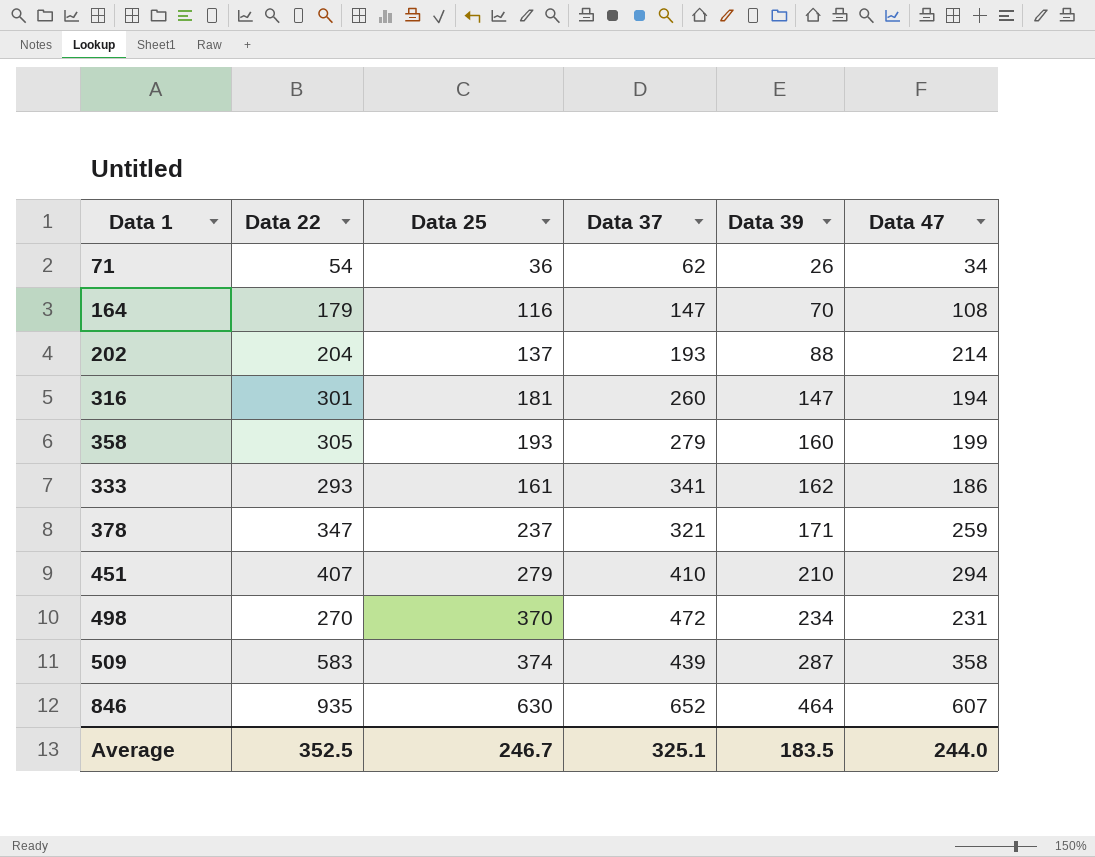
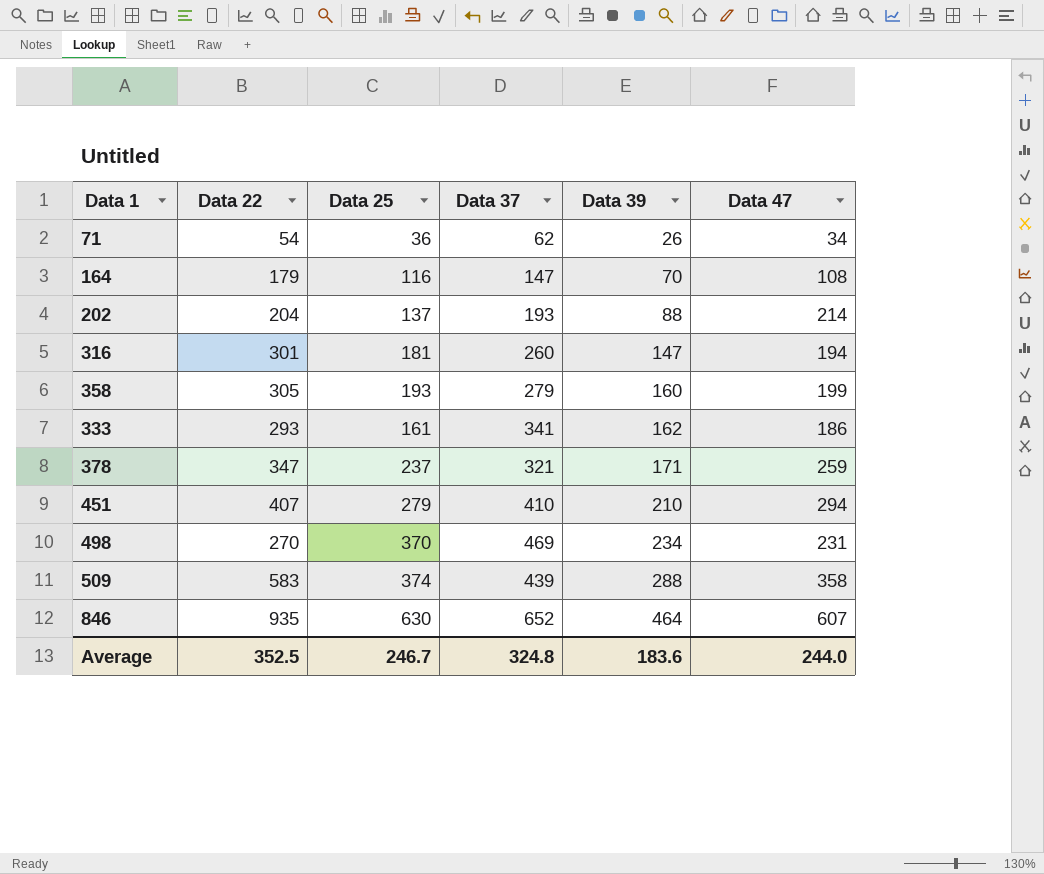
498 | Data 37: 472 -> 469
509 | Data 39: 287 -> 288
Average | Data 37: 325.1 -> 324.8
Average | Data 39: 183.5 -> 183.6

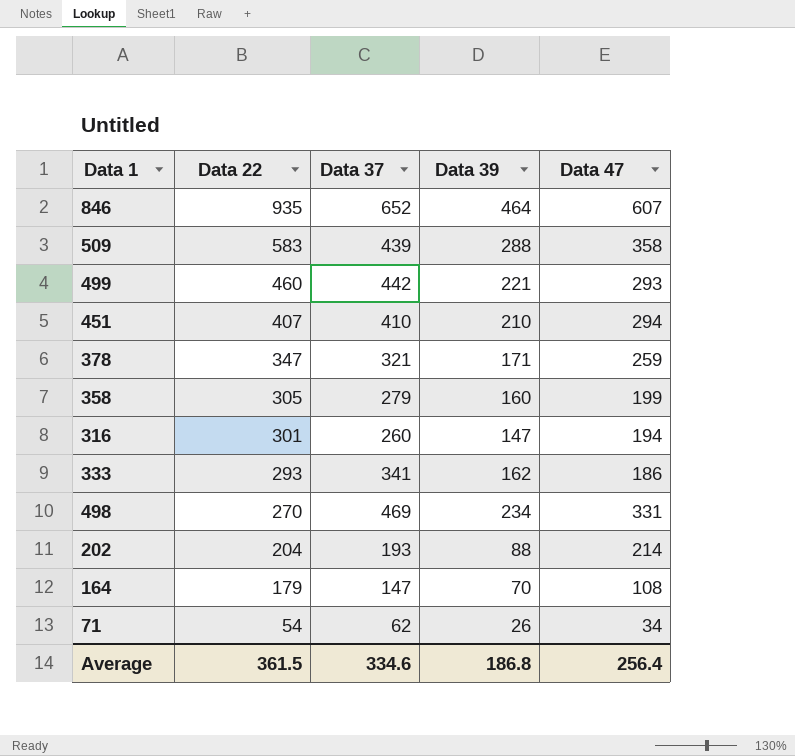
row order: Data 39 ascending -> Data 22 descending
column Data 25 | position: 3 -> none
row 499: none -> 460 | 442 | 221 | 293
498 | Data 47: 231 -> 331
Average | Data 22: 352.5 -> 361.5
Average | Data 37: 324.8 -> 334.6
Average | Data 39: 183.6 -> 186.8
Average | Data 47: 244.0 -> 256.4

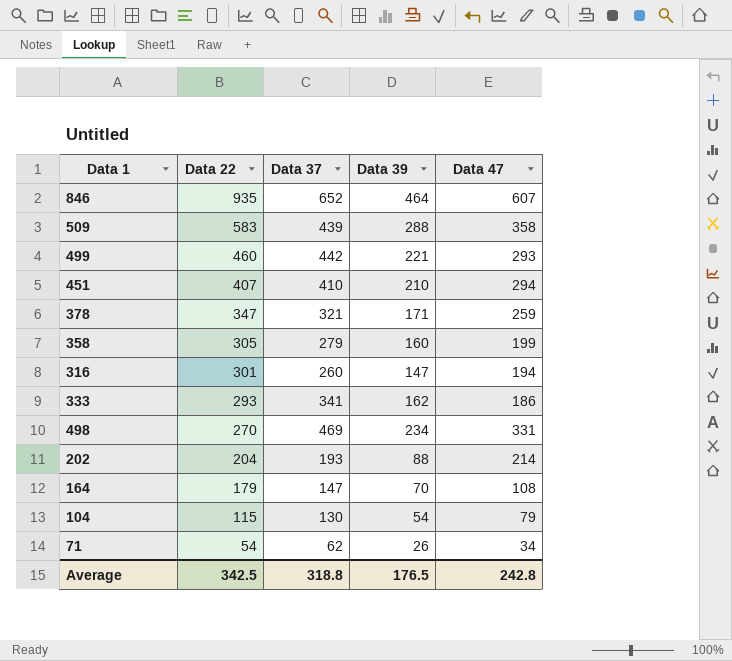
row 104: none -> 115 | 130 | 54 | 79
Average | Data 22: 361.5 -> 342.5
Average | Data 37: 334.6 -> 318.8
Average | Data 39: 186.8 -> 176.5
Average | Data 47: 256.4 -> 242.8

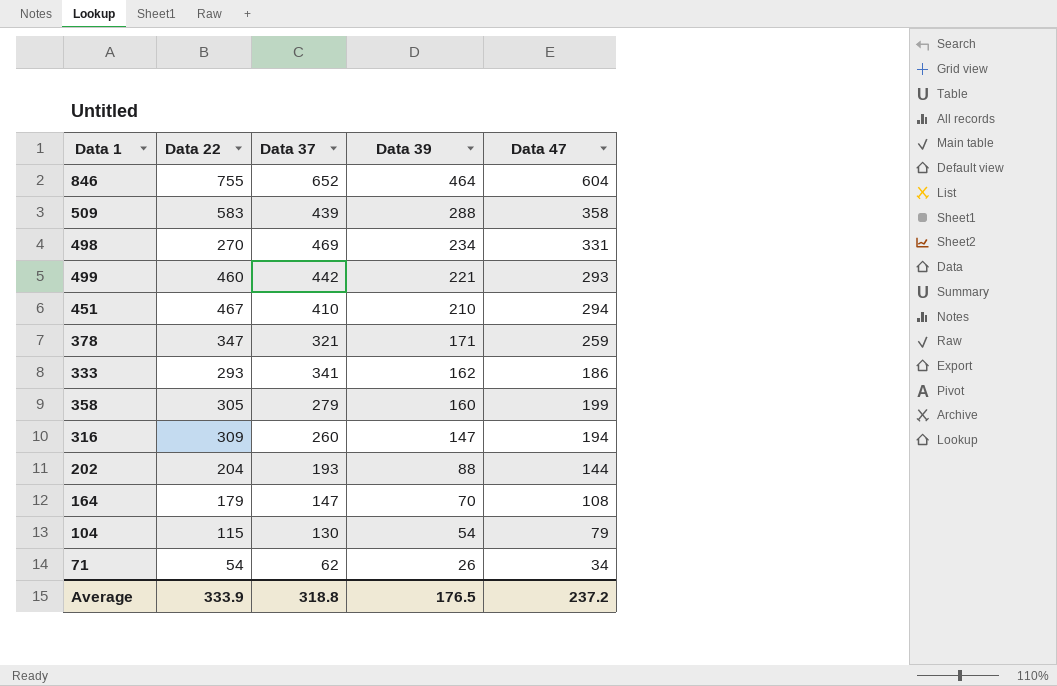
row order: Data 22 descending -> Data 39 descending
846 | Data 22: 935 -> 755
846 | Data 47: 607 -> 604
451 | Data 22: 407 -> 467
316 | Data 22: 301 -> 309
202 | Data 47: 214 -> 144
Average | Data 22: 342.5 -> 333.9
Average | Data 47: 242.8 -> 237.2

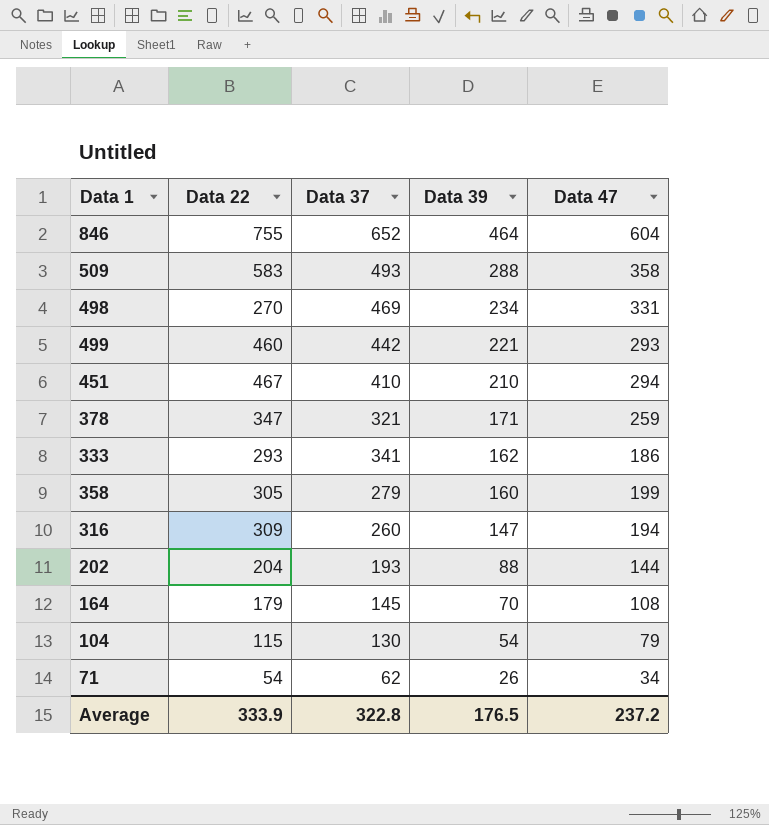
509 | Data 37: 439 -> 493
164 | Data 37: 147 -> 145
Average | Data 37: 318.8 -> 322.8

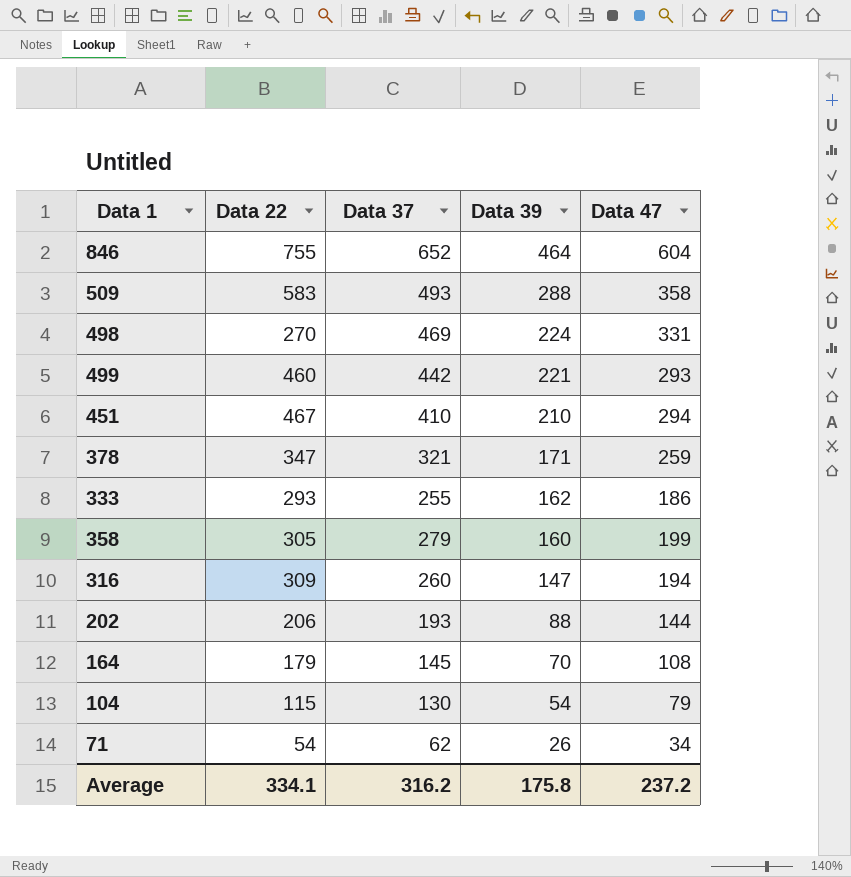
498 | Data 39: 234 -> 224
333 | Data 37: 341 -> 255
202 | Data 22: 204 -> 206
Average | Data 22: 333.9 -> 334.1
Average | Data 37: 322.8 -> 316.2
Average | Data 39: 176.5 -> 175.8

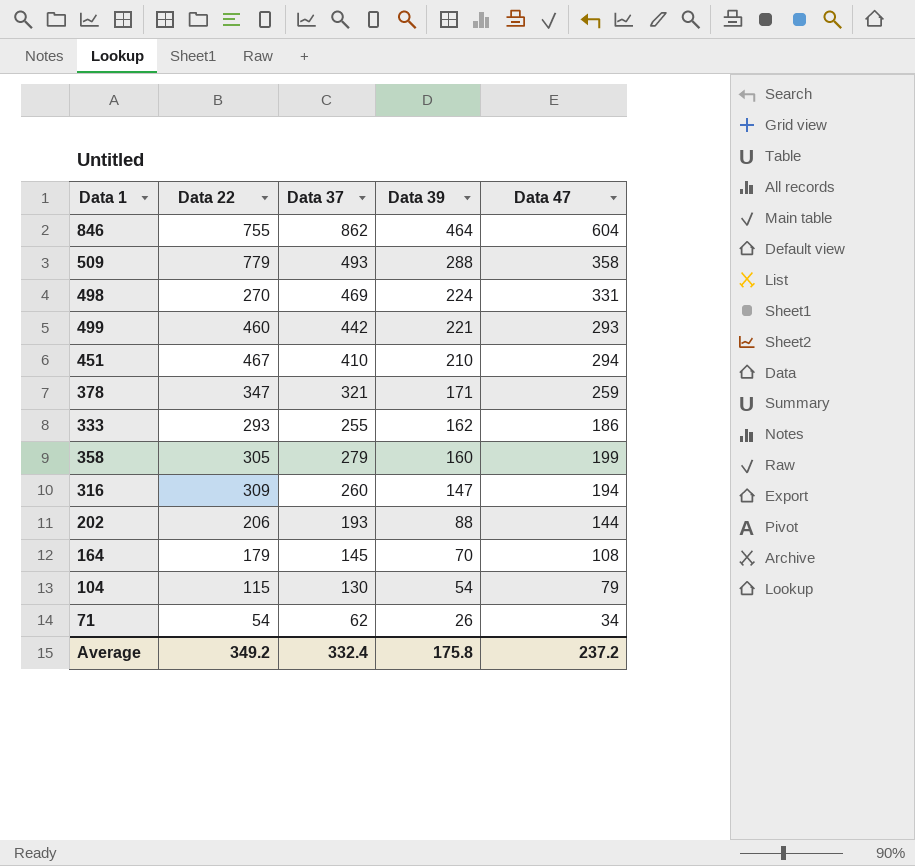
846 | Data 37: 652 -> 862
509 | Data 22: 583 -> 779
Average | Data 22: 334.1 -> 349.2
Average | Data 37: 316.2 -> 332.4

